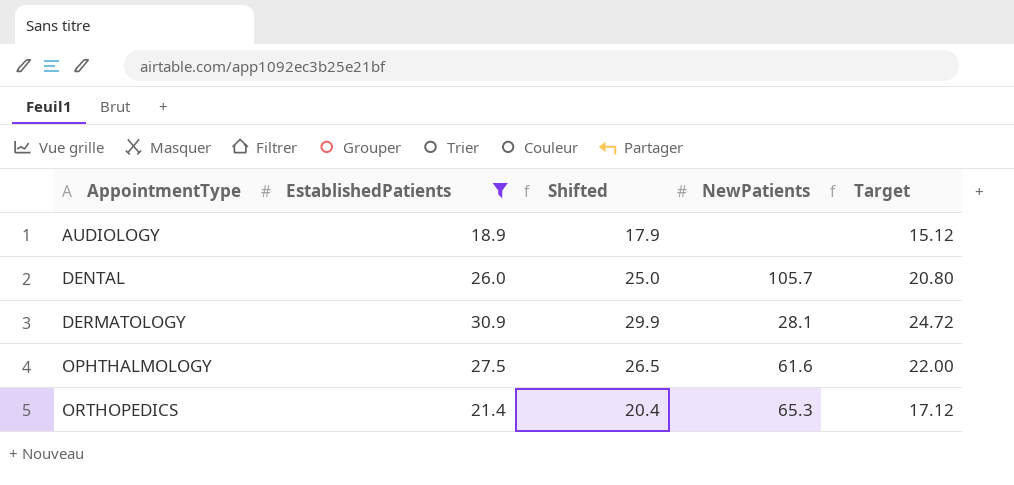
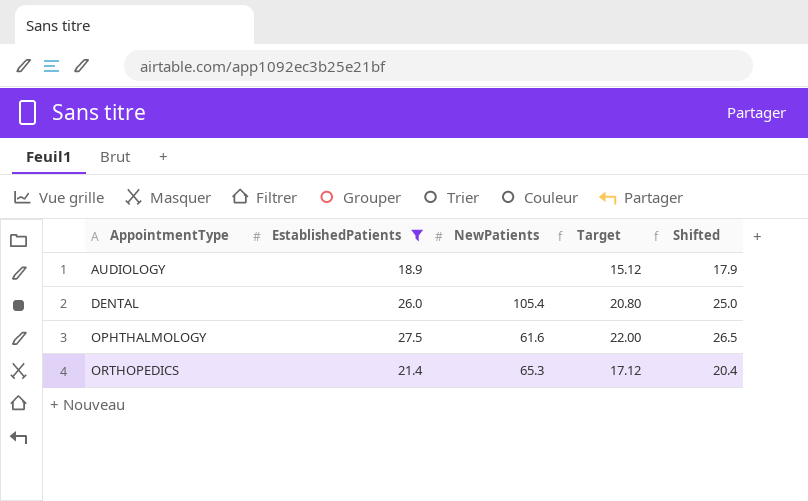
column Shifted | position: 3 -> 5
row DERMATOLOGY: 30.9 | 29.9 | 28.1 | 24.72 -> none
DENTAL | NewPatients: 105.7 -> 105.4

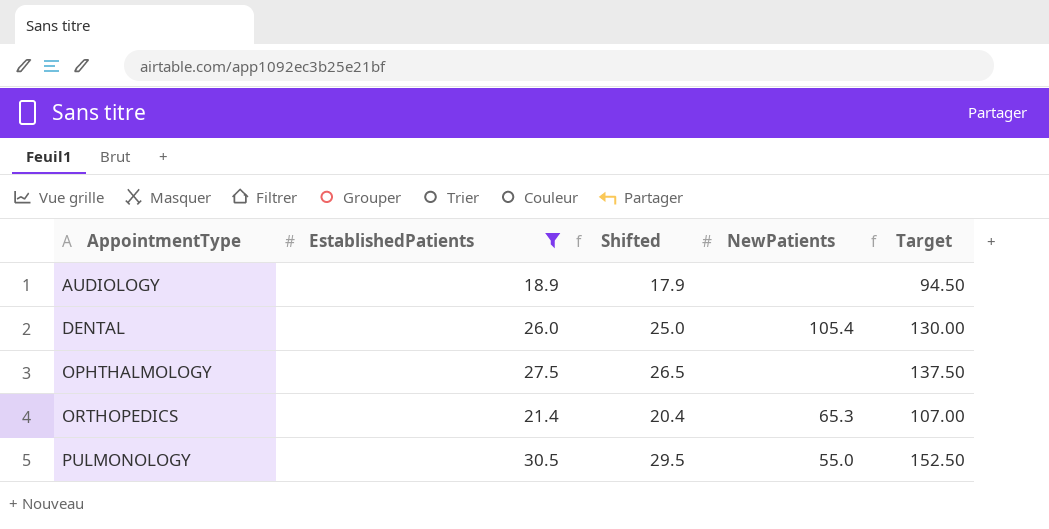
column Shifted | position: 5 -> 3
column Target | formula: [EstablishedPatients] * 0.8 -> [EstablishedPatients] * 5
OPHTHALMOLOGY | NewPatients: 61.6 -> none
row PULMONOLOGY: none -> 30.5 | 29.5 | 55.0 | 152.50

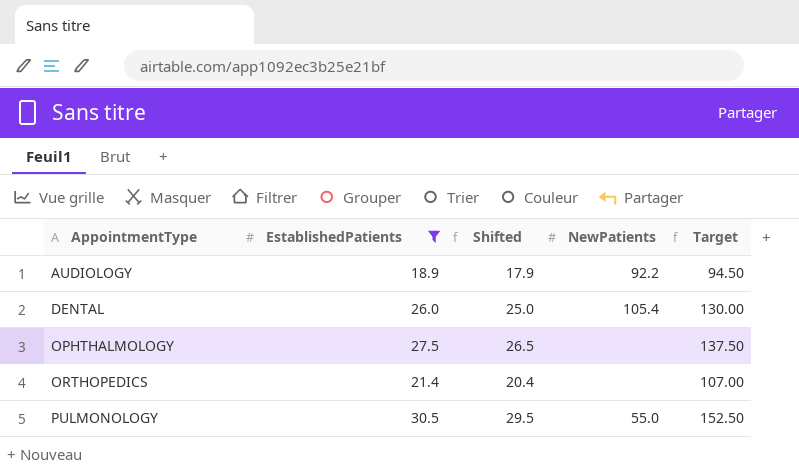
AUDIOLOGY | NewPatients: none -> 92.2
ORTHOPEDICS | NewPatients: 65.3 -> none

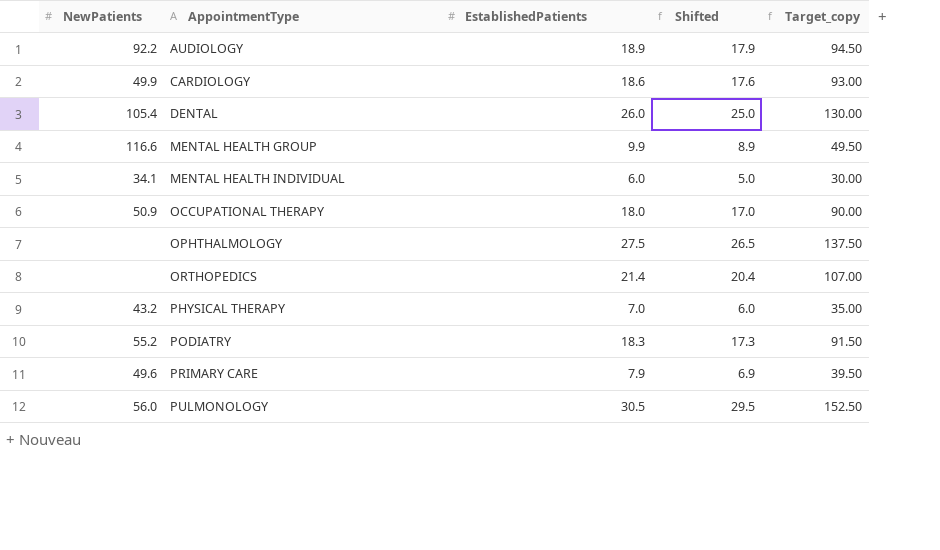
filter: EstablishedPatients >= 18.9 -> none
column NewPatients | position: 4 -> 1
column name: Target -> Target_copy
PULMONOLOGY | NewPatients: 55.0 -> 56.0

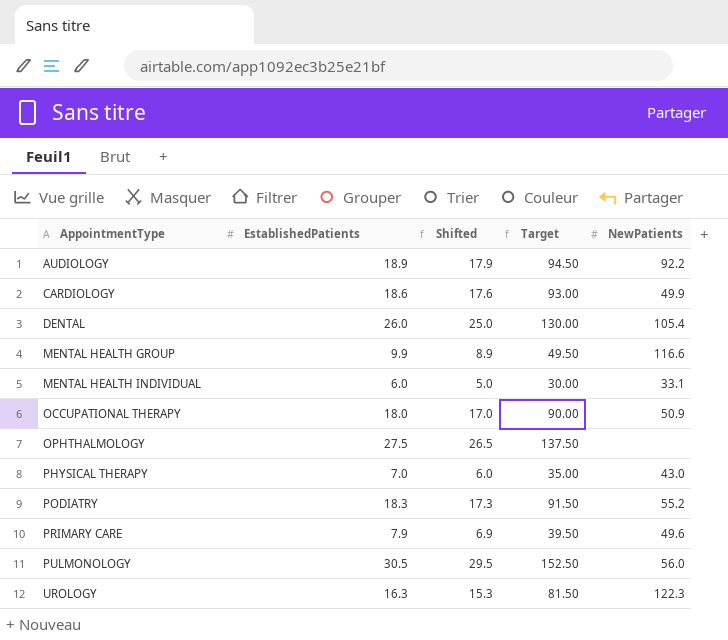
column name: Target_copy -> Target
column NewPatients | position: 1 -> 5
row ORTHOPEDICS: none | 21.4 | 20.4 | 107.00 -> none
MENTAL HEALTH INDIVIDUAL | NewPatients: 34.1 -> 33.1
PHYSICAL THERAPY | NewPatients: 43.2 -> 43.0
row UROLOGY: none -> 16.3 | 15.3 | 81.50 | 122.3

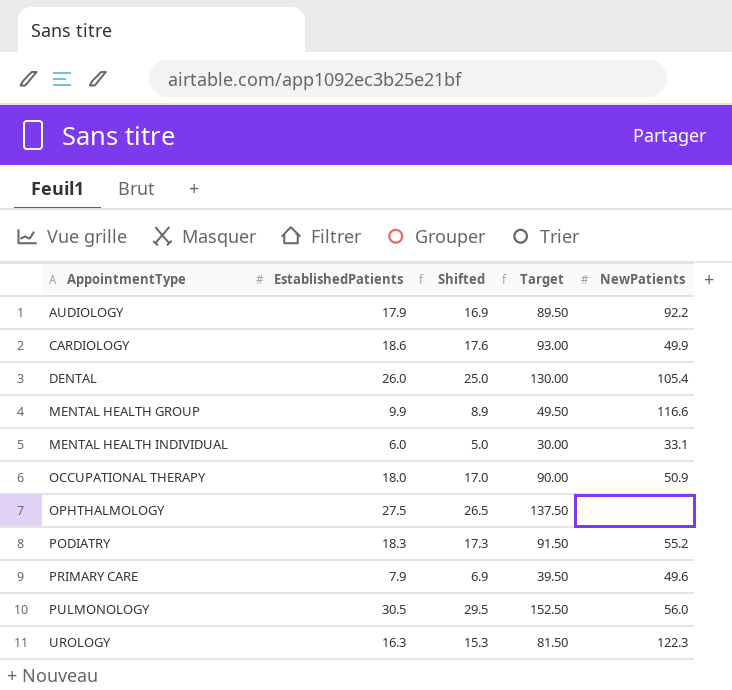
row PHYSICAL THERAPY: 7.0 | 6.0 | 35.00 | 43.0 -> none
AUDIOLOGY | EstablishedPatients: 18.9 -> 17.9
AUDIOLOGY | Shifted: 17.9 -> 16.9
AUDIOLOGY | Target: 94.50 -> 89.50

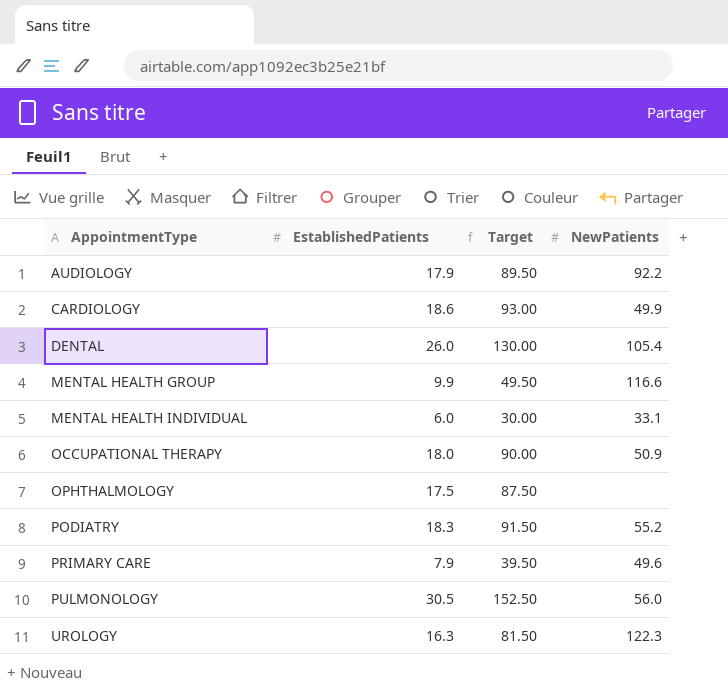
column Shifted | formula: [EstablishedPatients] - 1 -> none
OPHTHALMOLOGY | EstablishedPatients: 27.5 -> 17.5
OPHTHALMOLOGY | Target: 137.50 -> 87.50

